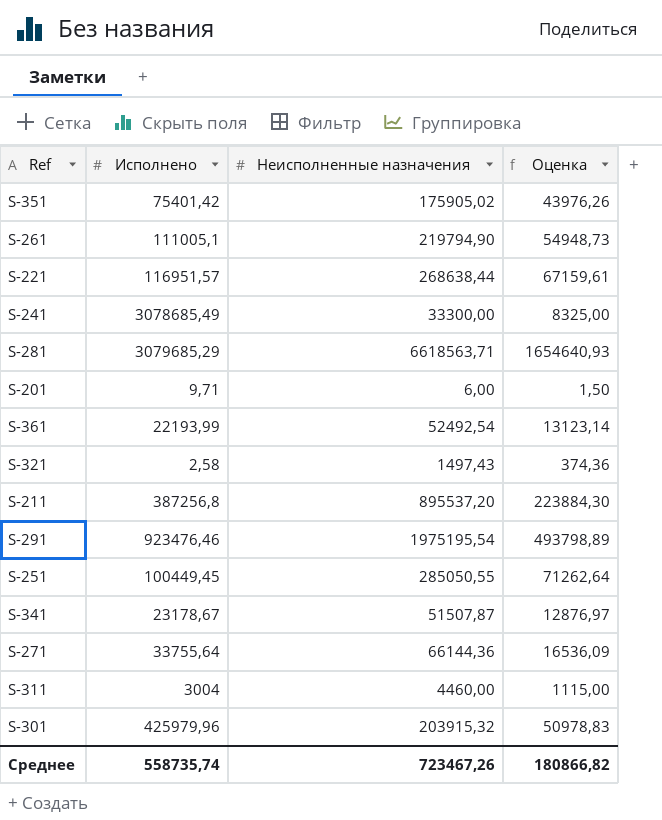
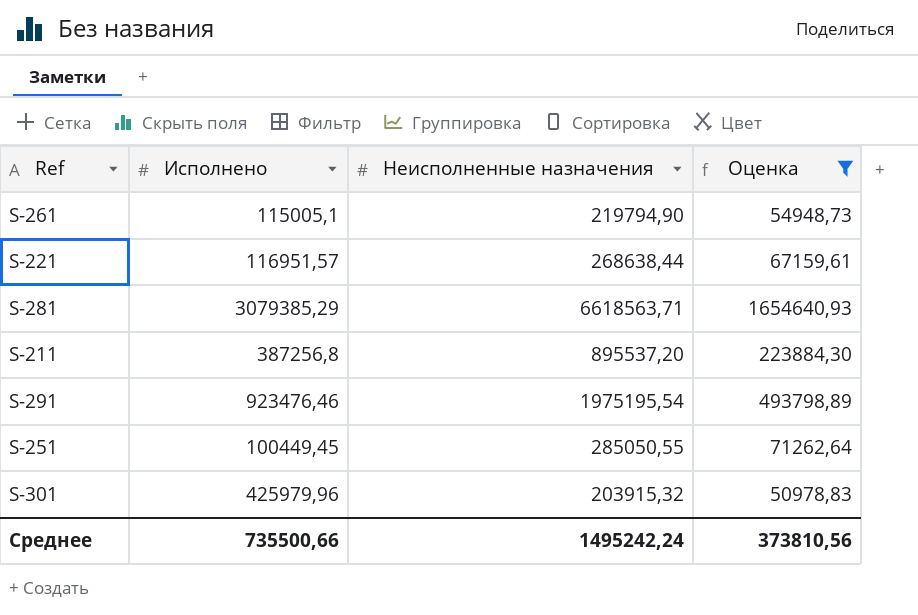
filter: none -> Оценка >= 50978,83
S-261 | Исполнено: 111005,1 -> 115005,1
S-281 | Исполнено: 3079685,29 -> 3079385,29
Среднее | Исполнено: 558735,74 -> 735500,66
Среднее | Неисполненные назначения: 723467,26 -> 1495242,24
Среднее | Оценка: 180866,82 -> 373810,56

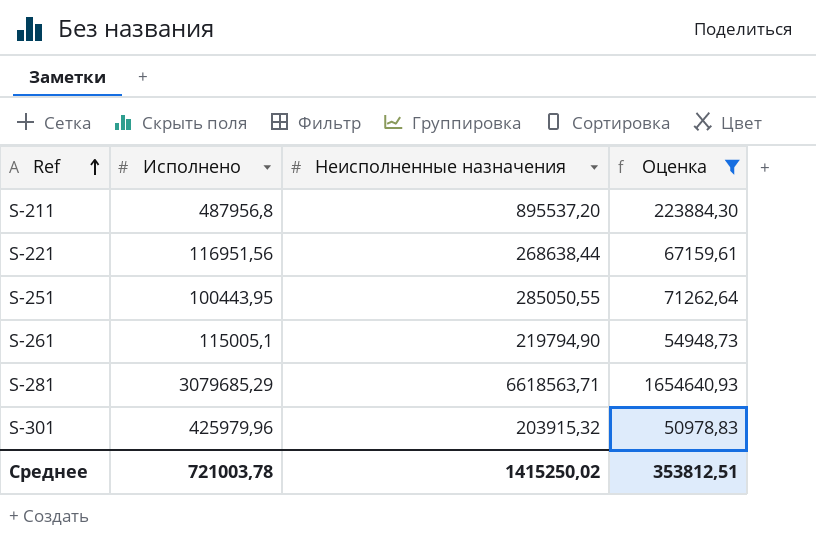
row order: none -> Ref ascending
row S-291: 923476,46 | 1975195,54 | 493798,89 -> none
S-211 | Исполнено: 387256,8 -> 487956,8
S-221 | Исполнено: 116951,57 -> 116951,56
S-251 | Исполнено: 100449,45 -> 100443,95
S-281 | Исполнено: 3079385,29 -> 3079685,29
Среднее | Исполнено: 735500,66 -> 721003,78
Среднее | Неисполненные назначения: 1495242,24 -> 1415250,02
Среднее | Оценка: 373810,56 -> 353812,51

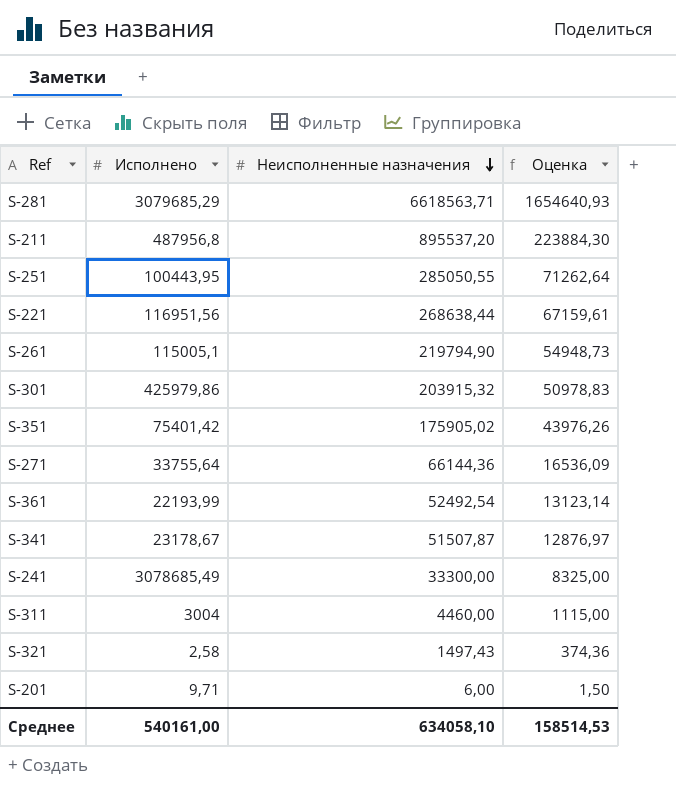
filter: Оценка >= 50978,83 -> none
row order: Ref ascending -> Неисполненные назначения descending
S-301 | Исполнено: 425979,96 -> 425979,86
Среднее | Исполнено: 721003,78 -> 540161,00
Среднее | Неисполненные назначения: 1415250,02 -> 634058,10
Среднее | Оценка: 353812,51 -> 158514,53

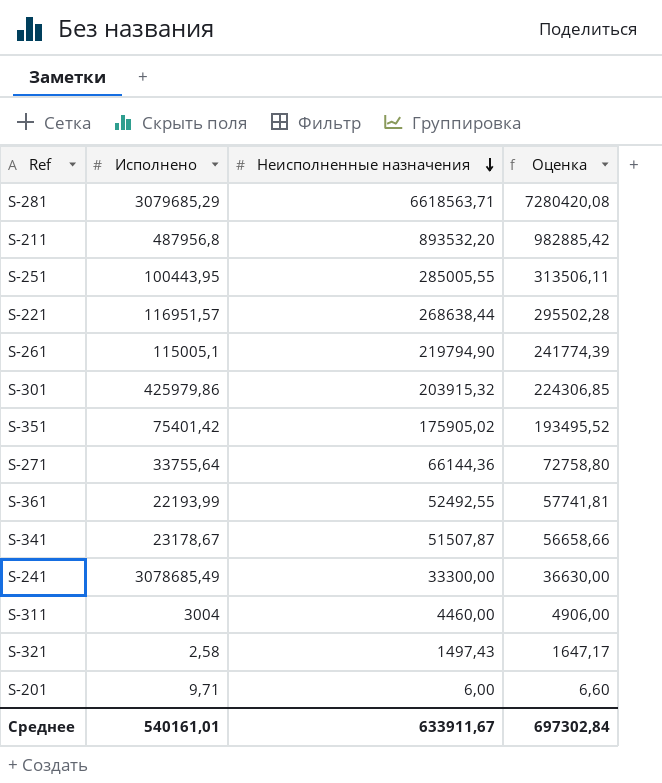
column Оценка | formula: [Неисполненные назначения] * 0,25 -> [Неисполненные назначения] * 1,1
S-211 | Неисполненные назначения: 895537,20 -> 893532,20
S-251 | Неисполненные назначения: 285050,55 -> 285005,55
S-221 | Исполнено: 116951,56 -> 116951,57
S-361 | Неисполненные назначения: 52492,54 -> 52492,55
Среднее | Исполнено: 540161,00 -> 540161,01
Среднее | Неисполненные назначения: 634058,10 -> 633911,67
Среднее | Оценка: 158514,53 -> 697302,84

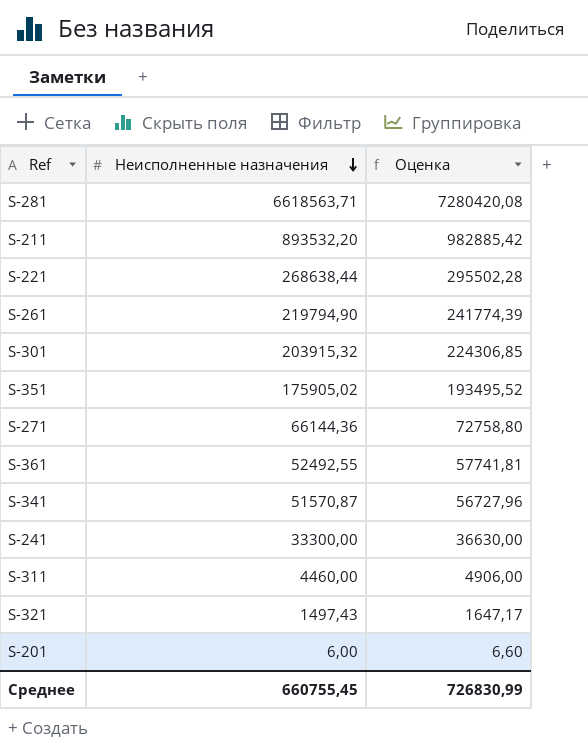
column Исполнено | position: 2 -> none
row S-251: 100443,95 | 285005,55 | 313506,11 -> none
S-341 | Неисполненные назначения: 51507,87 -> 51570,87
S-341 | Оценка: 56658,66 -> 56727,96
Среднее | Неисполненные назначения: 633911,67 -> 660755,45
Среднее | Оценка: 697302,84 -> 726830,99

